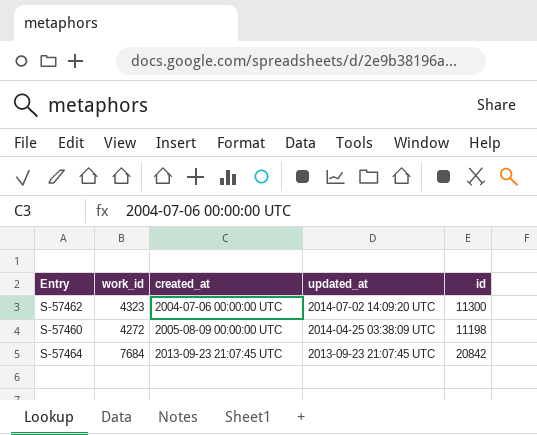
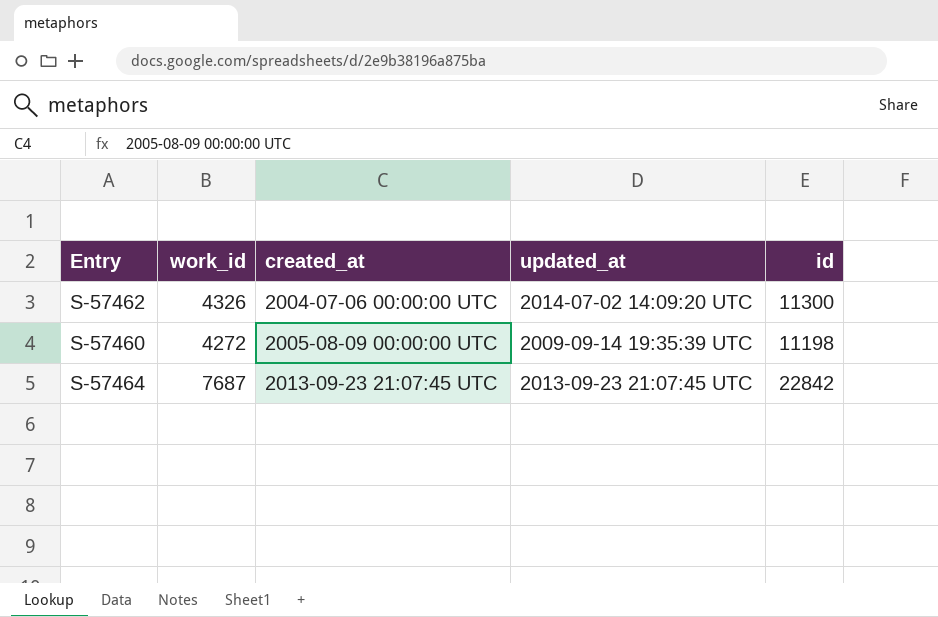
S-57462 | work_id: 4323 -> 4326
S-57460 | updated_at: 2014-04-25 03:38:09 UTC -> 2009-09-14 19:35:39 UTC
S-57464 | work_id: 7684 -> 7687
S-57464 | id: 20842 -> 22842

